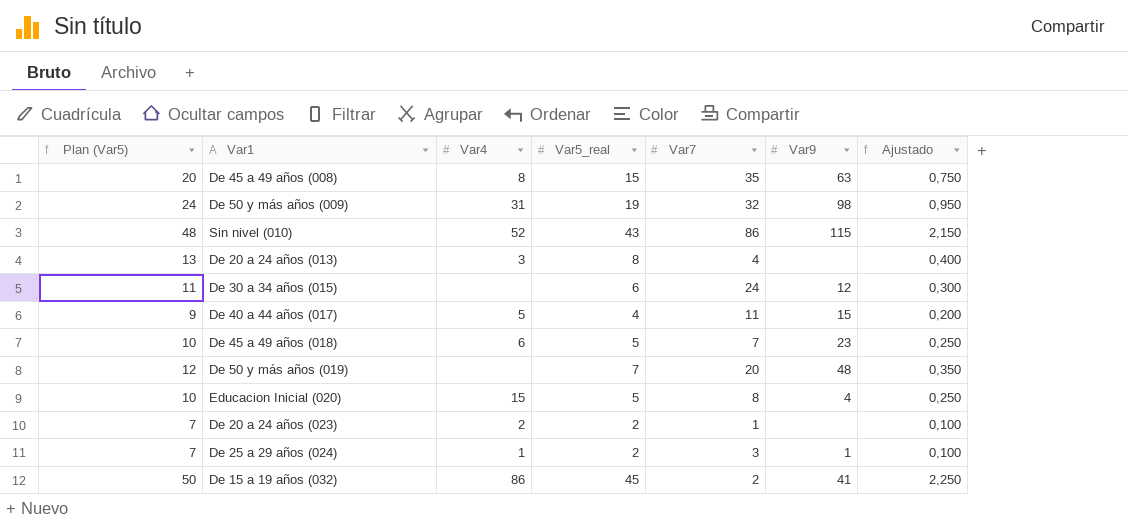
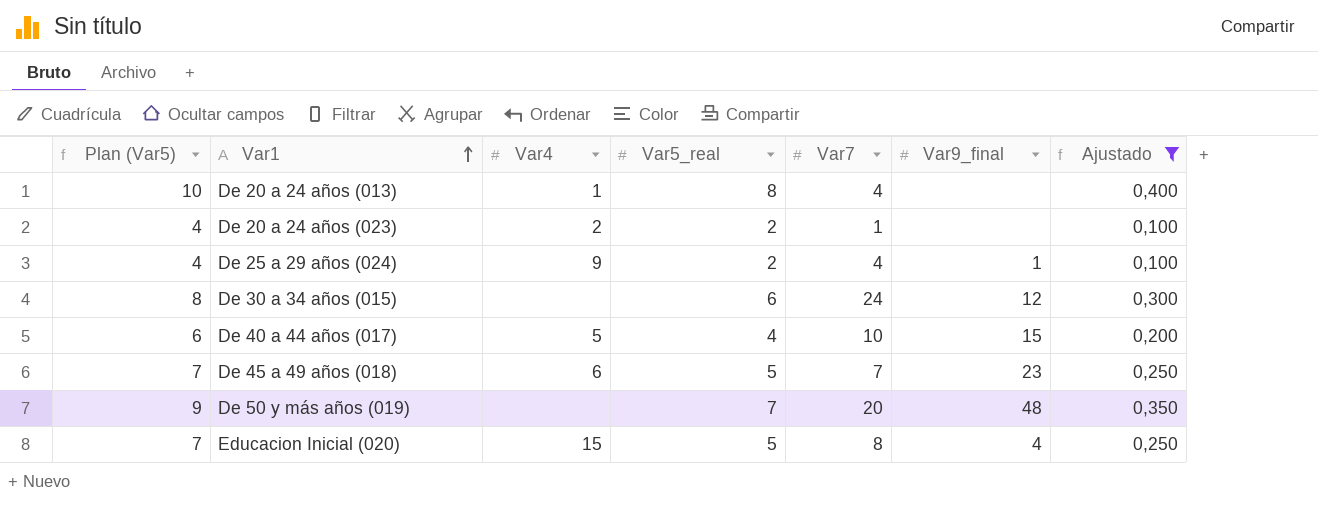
filter: none -> Ajustado <= 0,400
row order: none -> Var1 ascending
column Plan (Var5) | formula: [Var5_real] + 5 -> [Var5_real] + 2
column name: Var9 -> Var9_final
De 20 a 24 años (013) | Var4: 3 -> 1
De 25 a 29 años (024) | Var4: 1 -> 9
De 25 a 29 años (024) | Var7: 3 -> 4
De 40 a 44 años (017) | Var7: 11 -> 10

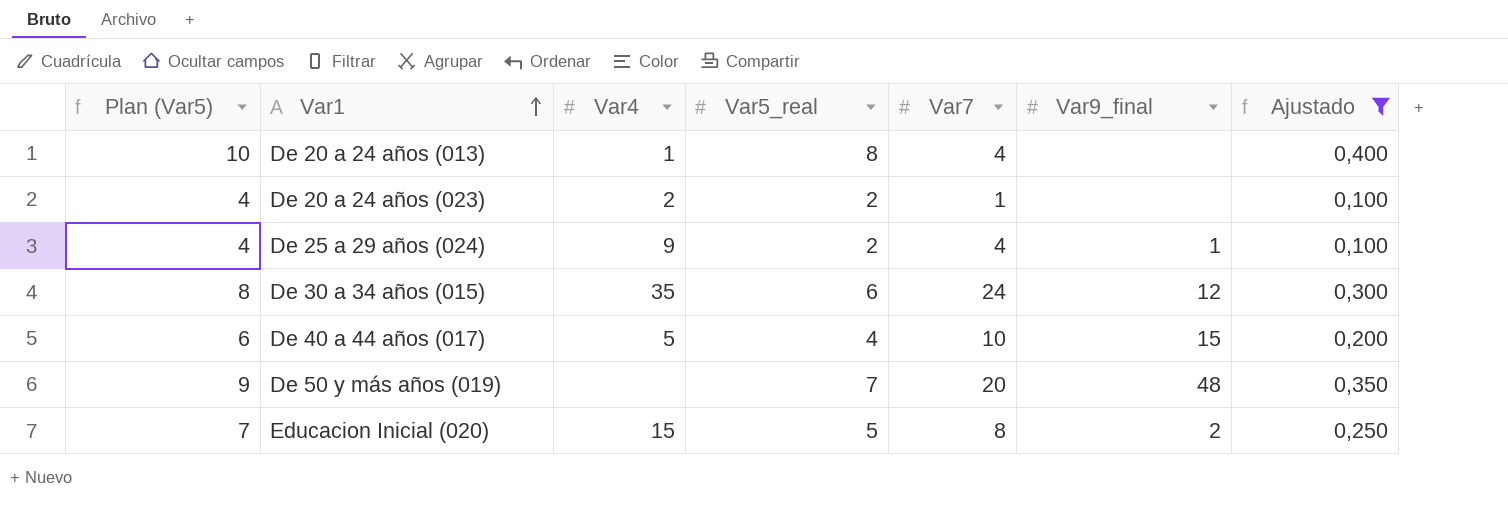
row De 45 a 49 años (018): 7 | 6 | 5 | 7 | 23 | 0,250 -> none
De 30 a 34 años (015) | Var4: none -> 35
Educacion Inicial (020) | Var9_final: 4 -> 2

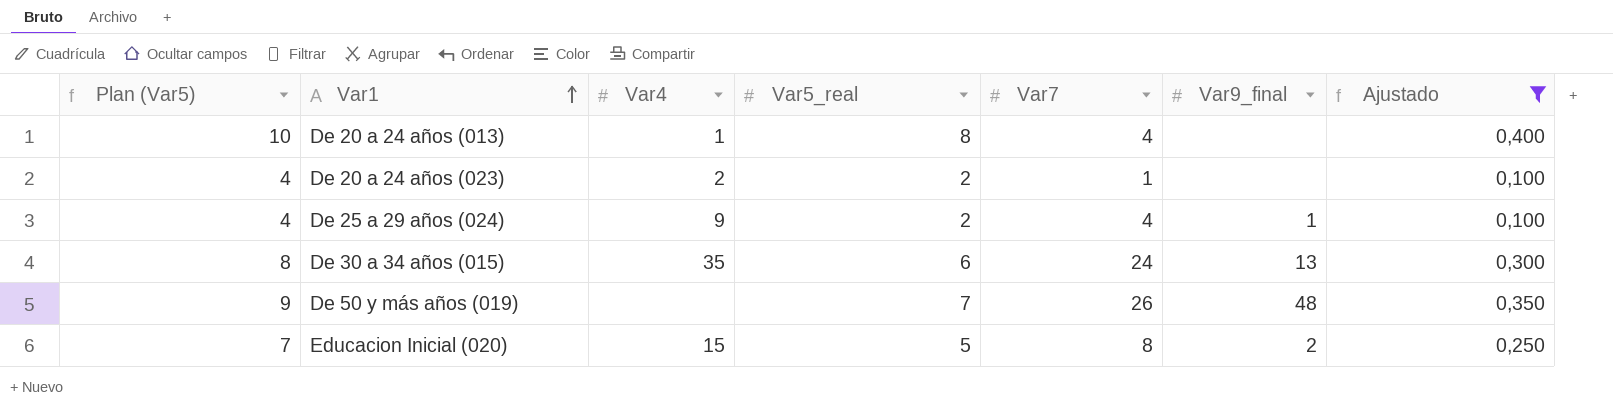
row De 40 a 44 años (017): 6 | 5 | 4 | 10 | 15 | 0,200 -> none
De 30 a 34 años (015) | Var9_final: 12 -> 13
De 50 y más años (019) | Var7: 20 -> 26

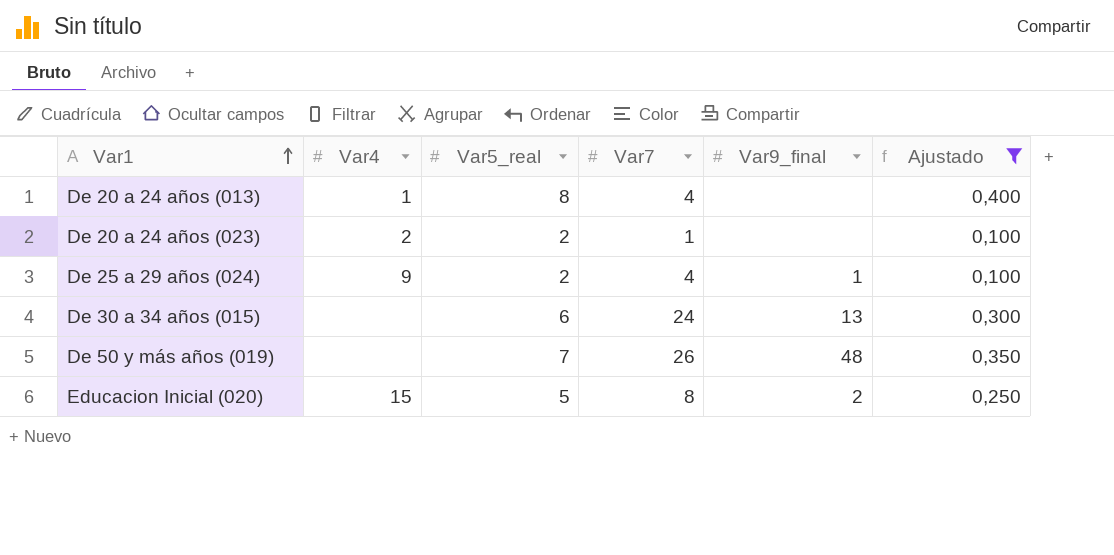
column Plan (Var5) | formula: [Var5_real] + 2 -> none
De 30 a 34 años (015) | Var4: 35 -> none

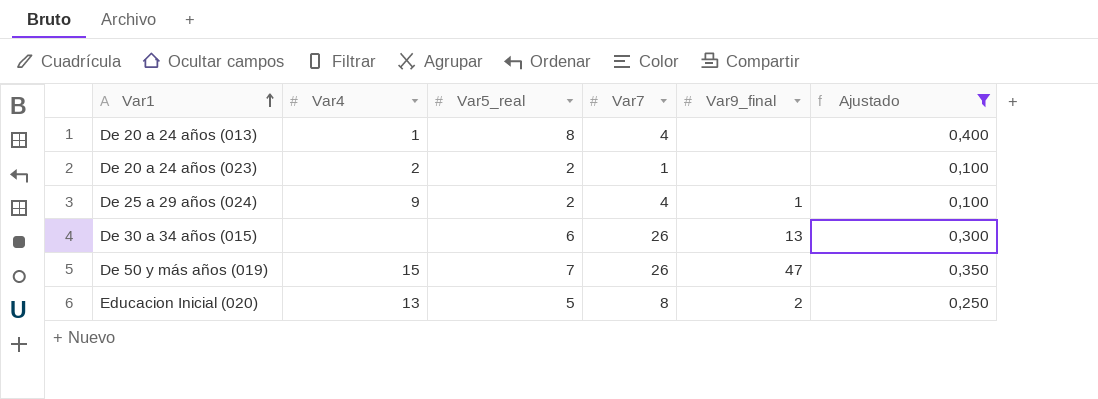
De 30 a 34 años (015) | Var7: 24 -> 26
De 50 y más años (019) | Var4: none -> 15
De 50 y más años (019) | Var9_final: 48 -> 47
Educacion Inicial (020) | Var4: 15 -> 13

